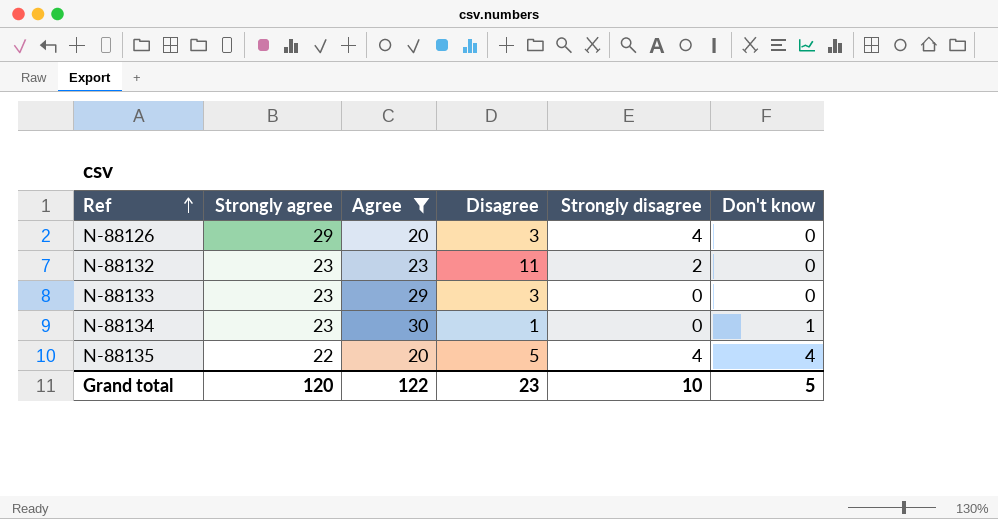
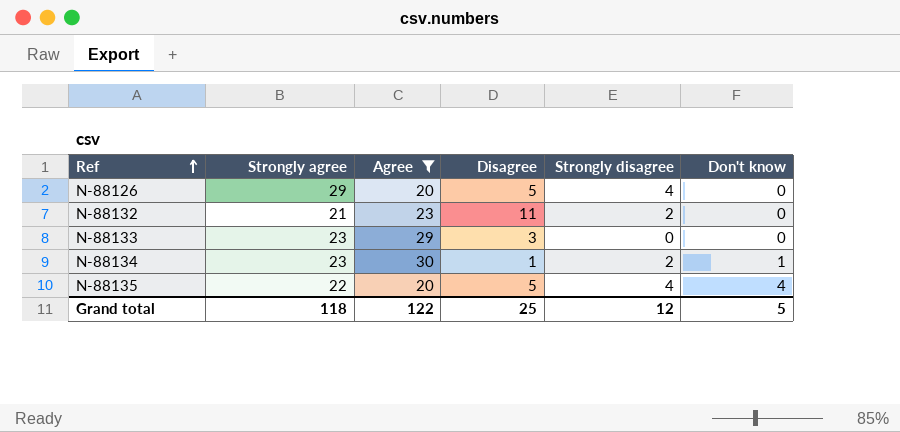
N-88126 | Disagree: 3 -> 5
N-88132 | Strongly agree: 23 -> 21
N-88134 | Strongly disagree: 0 -> 2
Grand total | Strongly agree: 120 -> 118
Grand total | Disagree: 23 -> 25
Grand total | Strongly disagree: 10 -> 12

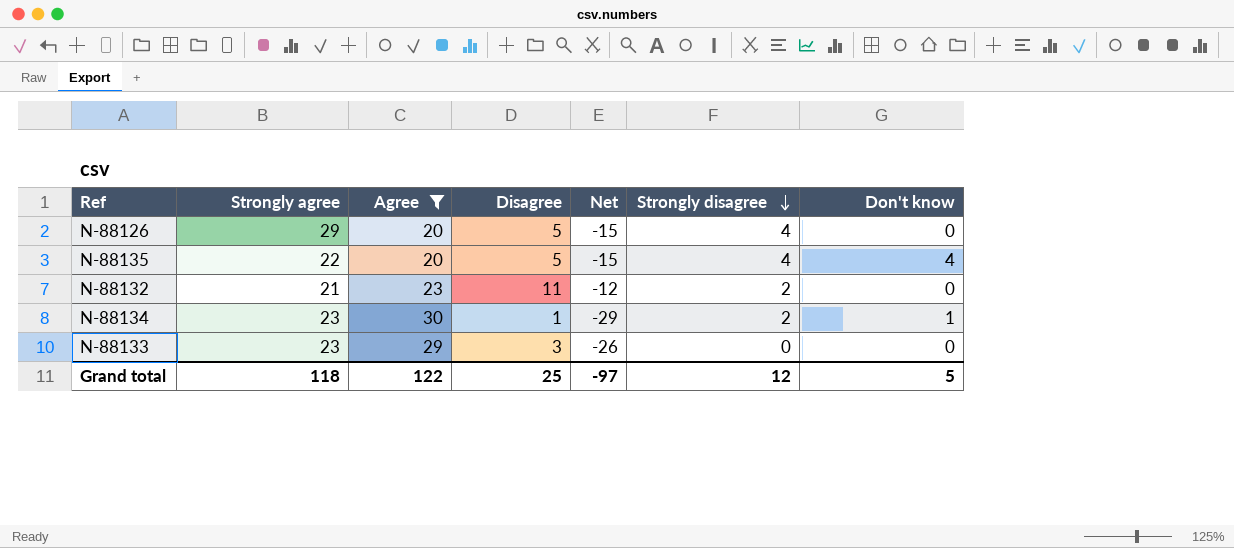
row order: Ref ascending -> Strongly disagree descending
column Net | formula: none -> [Disagree] - [Agree]

